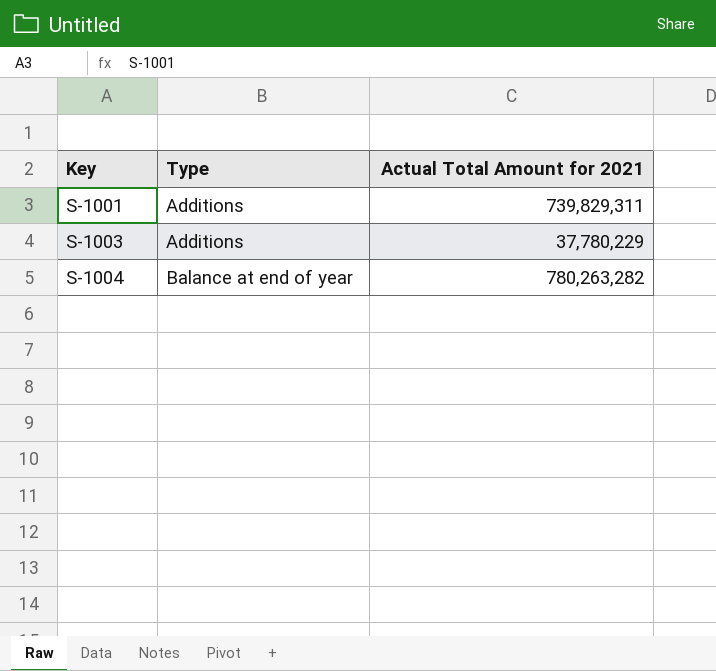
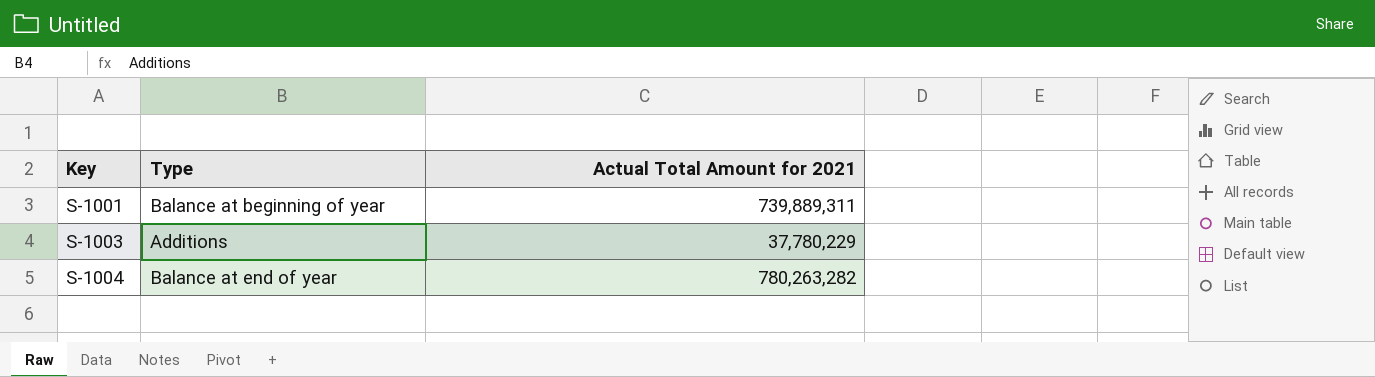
S-1001 | Type: Additions -> Balance at beginning of year
S-1001 | Actual Total Amount for 2021: 739,829,311 -> 739,889,311

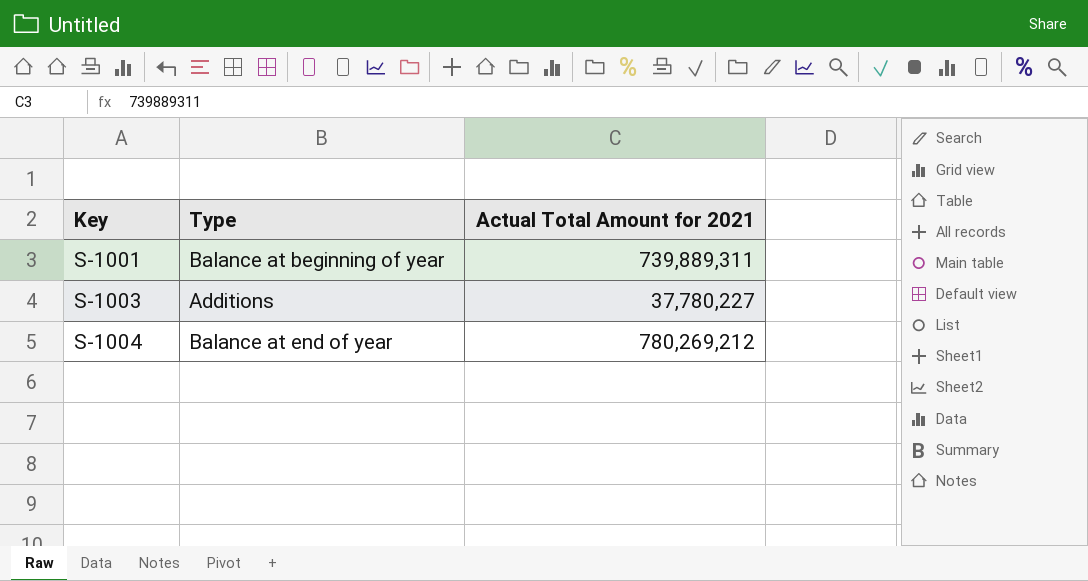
S-1003 | Actual Total Amount for 2021: 37,780,229 -> 37,780,227
S-1004 | Actual Total Amount for 2021: 780,263,282 -> 780,269,212

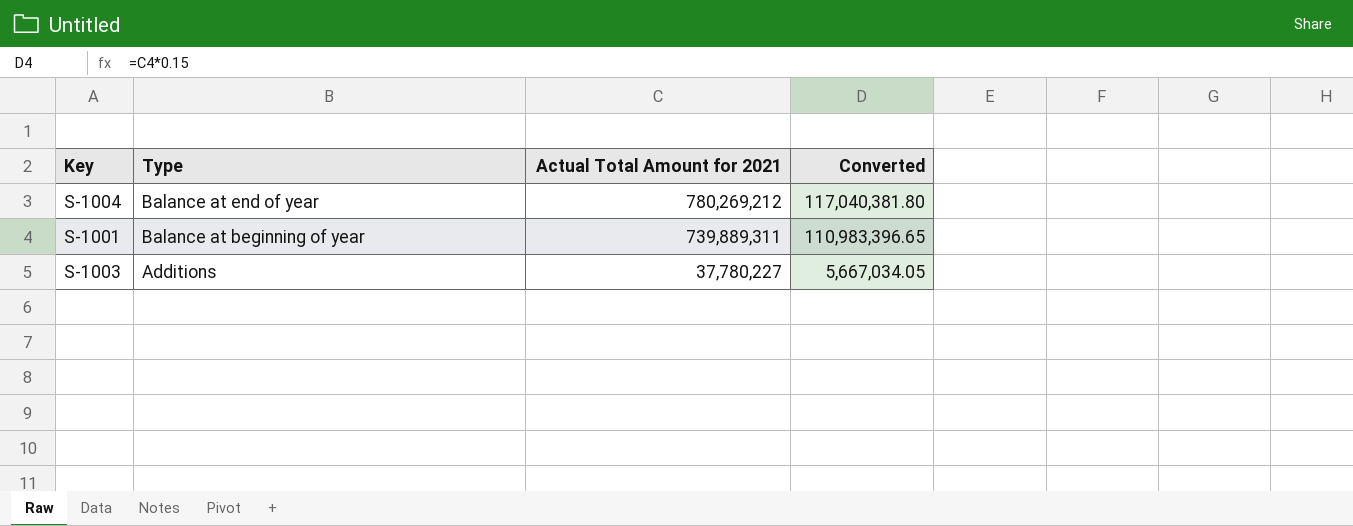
row order: Key ascending -> Type descending
column Converted | formula: none -> [Actual Total Amount for 2021] * 0.15

